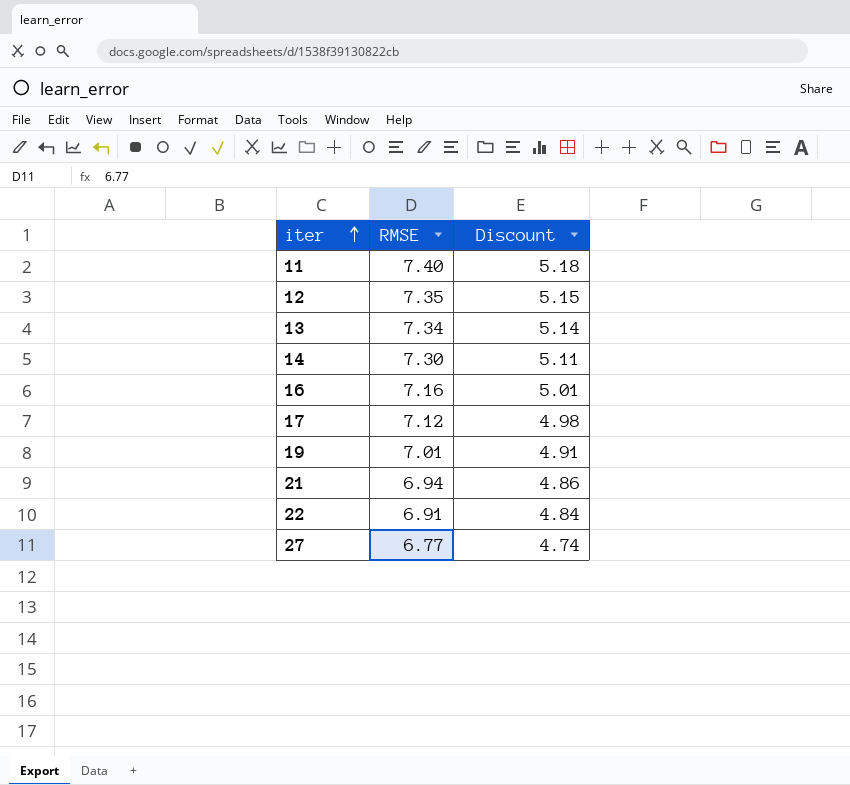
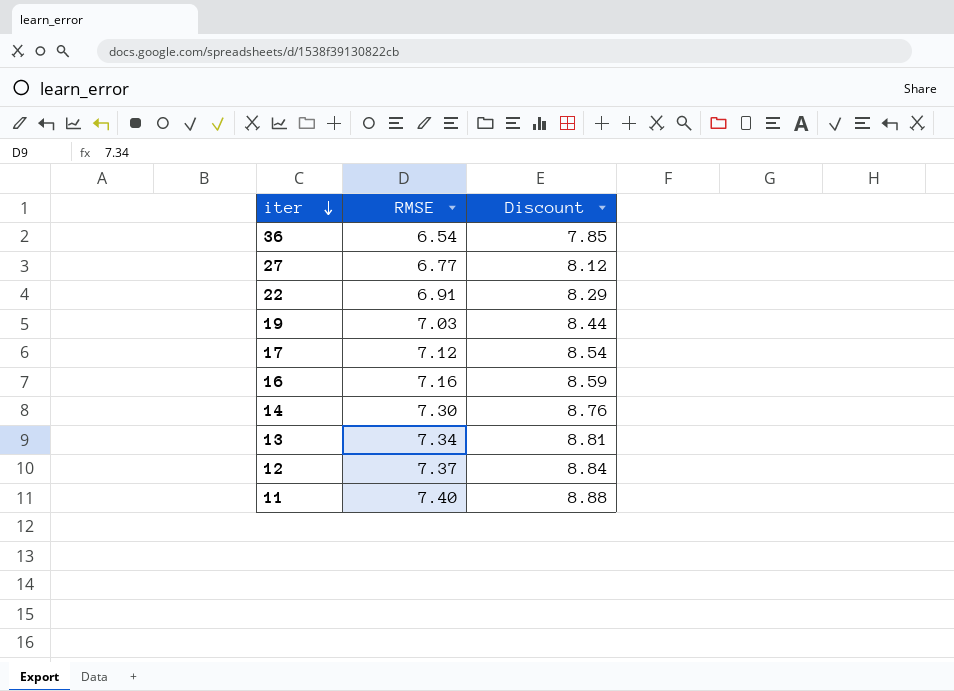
row order: iter ascending -> iter descending
column Discount | formula: [RMSE] * 0.7 -> [RMSE] * 1.2
row 21: 6.94 | 4.86 -> none
row 36: none -> 6.54 | 7.85
19 | RMSE: 7.01 -> 7.03
12 | RMSE: 7.35 -> 7.37

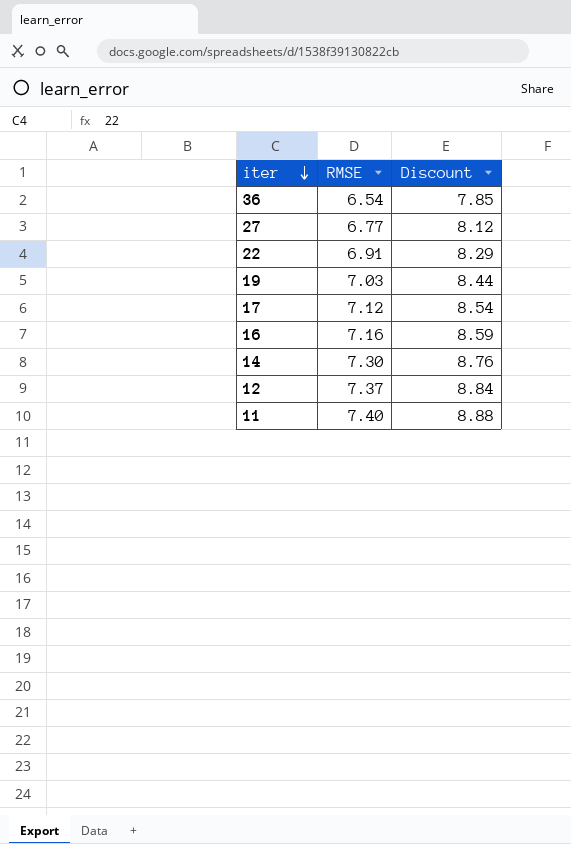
row 13: 7.34 | 8.81 -> none

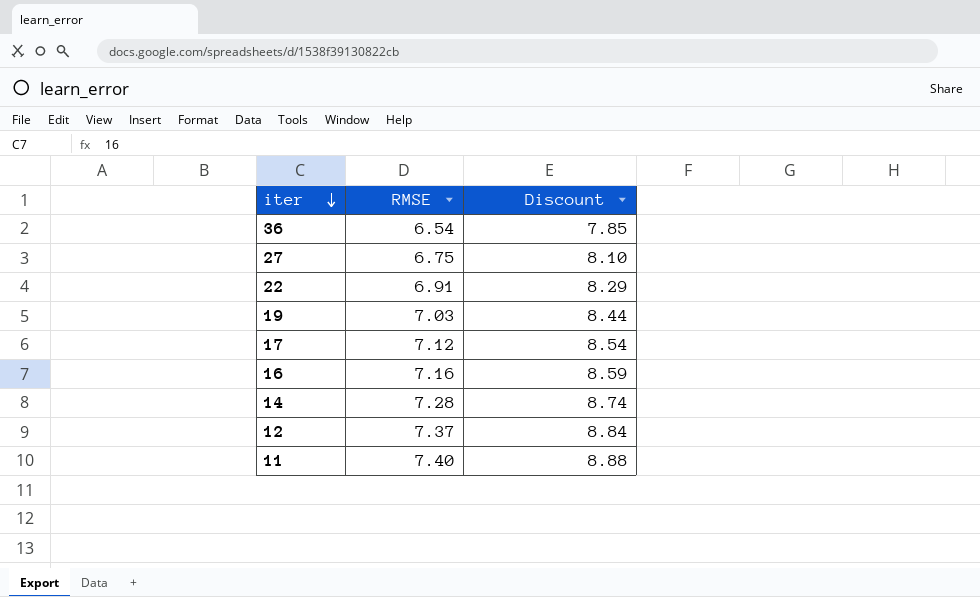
27 | RMSE: 6.77 -> 6.75
27 | Discount: 8.12 -> 8.10
14 | RMSE: 7.30 -> 7.28
14 | Discount: 8.76 -> 8.74

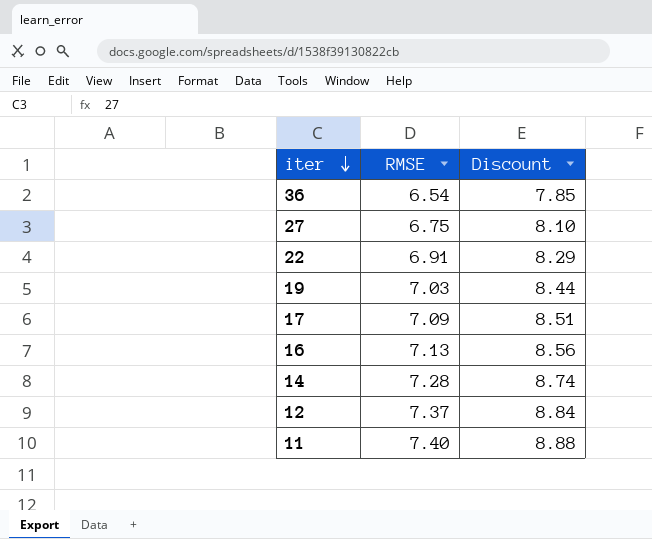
17 | RMSE: 7.12 -> 7.09
17 | Discount: 8.54 -> 8.51
16 | RMSE: 7.16 -> 7.13
16 | Discount: 8.59 -> 8.56

